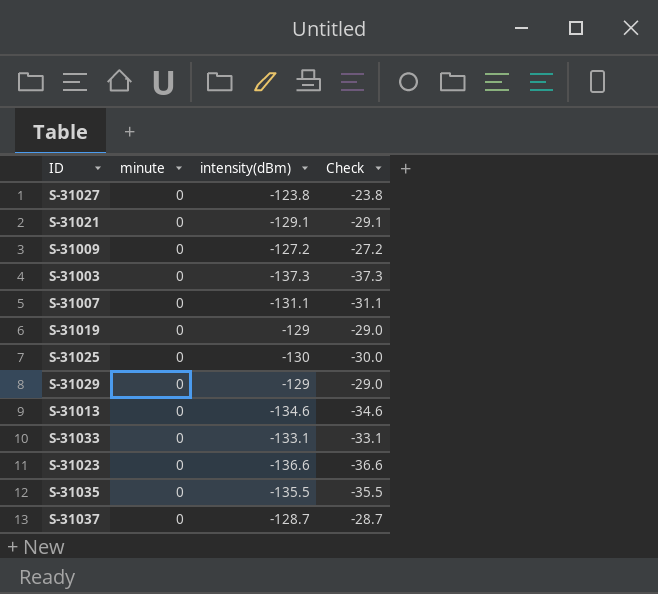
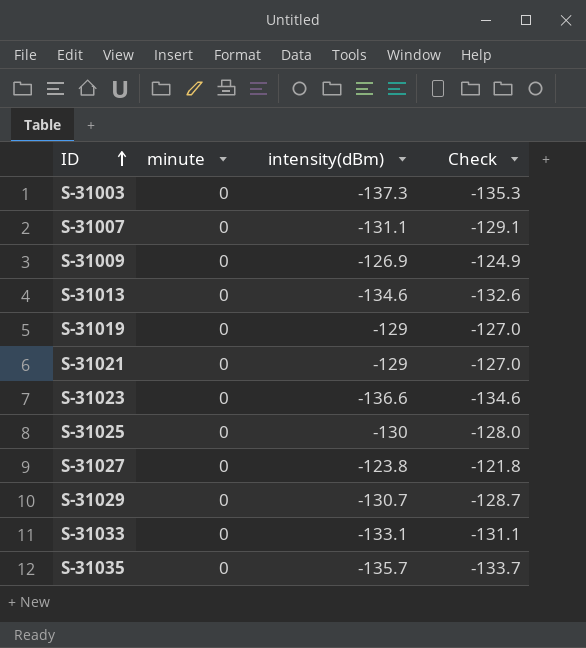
row order: none -> ID ascending
column Check | formula: [intensity(dBm)] + 100 -> [intensity(dBm)] + 2
row S-31037: 0 | -128.7 | -28.7 -> none
S-31009 | intensity(dBm): -127.2 -> -126.9
S-31021 | intensity(dBm): -129.1 -> -129
S-31029 | intensity(dBm): -129 -> -130.7
S-31035 | intensity(dBm): -135.5 -> -135.7

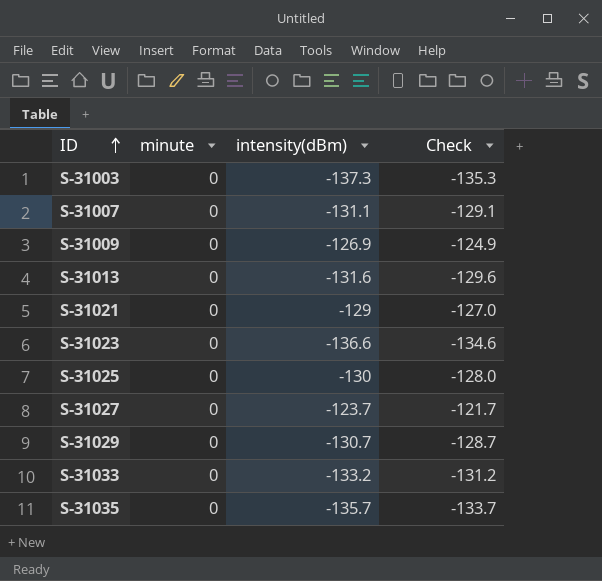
row S-31019: 0 | -129 | -127.0 -> none
S-31013 | intensity(dBm): -134.6 -> -131.6
S-31013 | Check: -132.6 -> -129.6
S-31027 | intensity(dBm): -123.8 -> -123.7
S-31027 | Check: -121.8 -> -121.7
S-31033 | intensity(dBm): -133.1 -> -133.2
S-31033 | Check: -131.1 -> -131.2

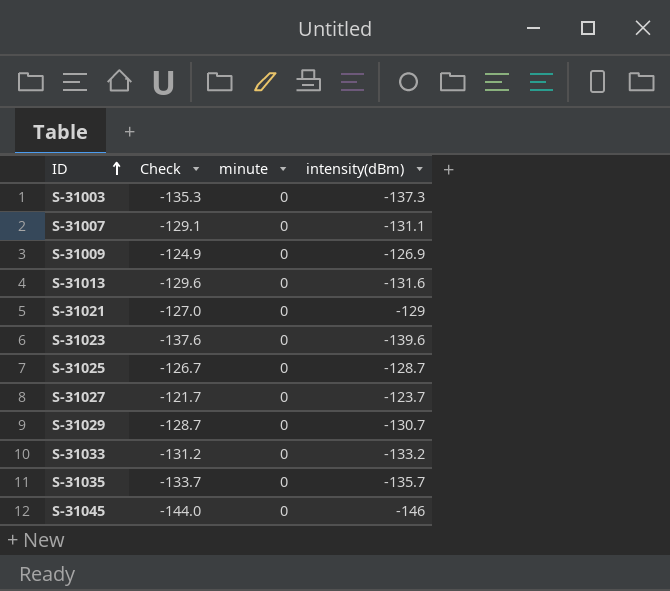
column Check | position: 4 -> 2
S-31023 | Check: -134.6 -> -137.6
S-31023 | intensity(dBm): -136.6 -> -139.6
S-31025 | Check: -128.0 -> -126.7
S-31025 | intensity(dBm): -130 -> -128.7
row S-31045: none -> -144.0 | 0 | -146

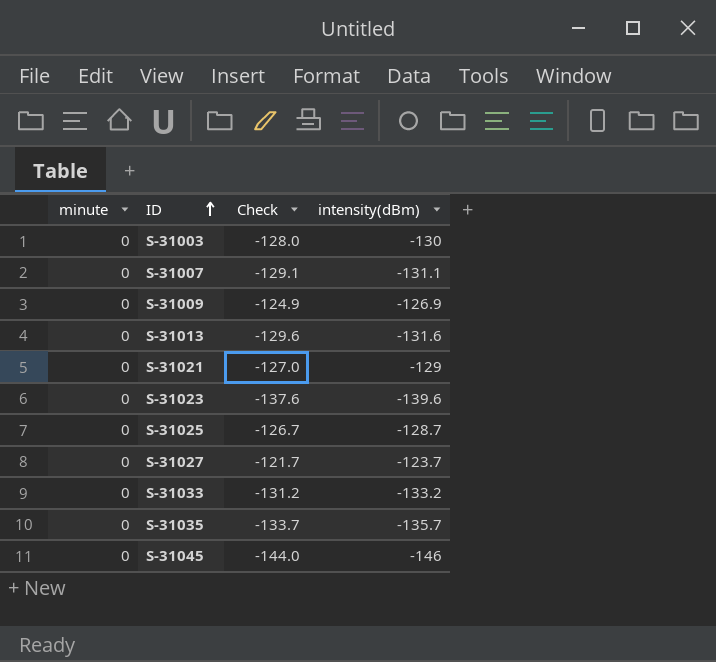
column minute | position: 3 -> 1
row S-31029: -128.7 | 0 | -130.7 -> none
S-31003 | Check: -135.3 -> -128.0
S-31003 | intensity(dBm): -137.3 -> -130

